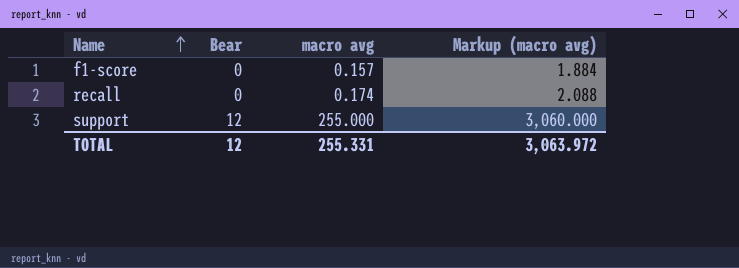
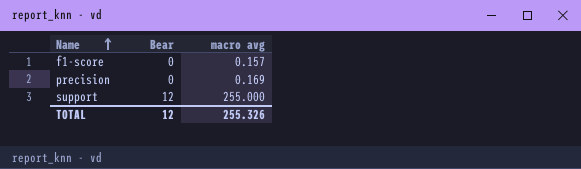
column Markup (macro avg) | formula: [macro avg] * 12 -> none
row recall: 0 | 0.174 | 2.088 -> none
row precision: none -> 0 | 0.169
TOTAL | macro avg: 255.331 -> 255.326

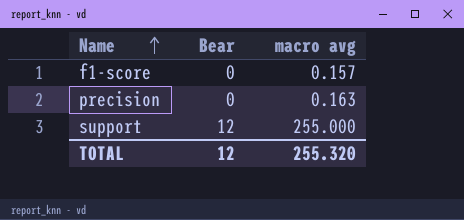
precision | macro avg: 0.169 -> 0.163
TOTAL | macro avg: 255.326 -> 255.320

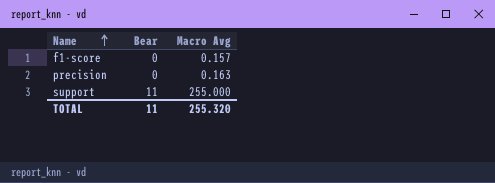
column name: macro avg -> Macro Avg
support | Bear: 12 -> 11
TOTAL | Bear: 12 -> 11

